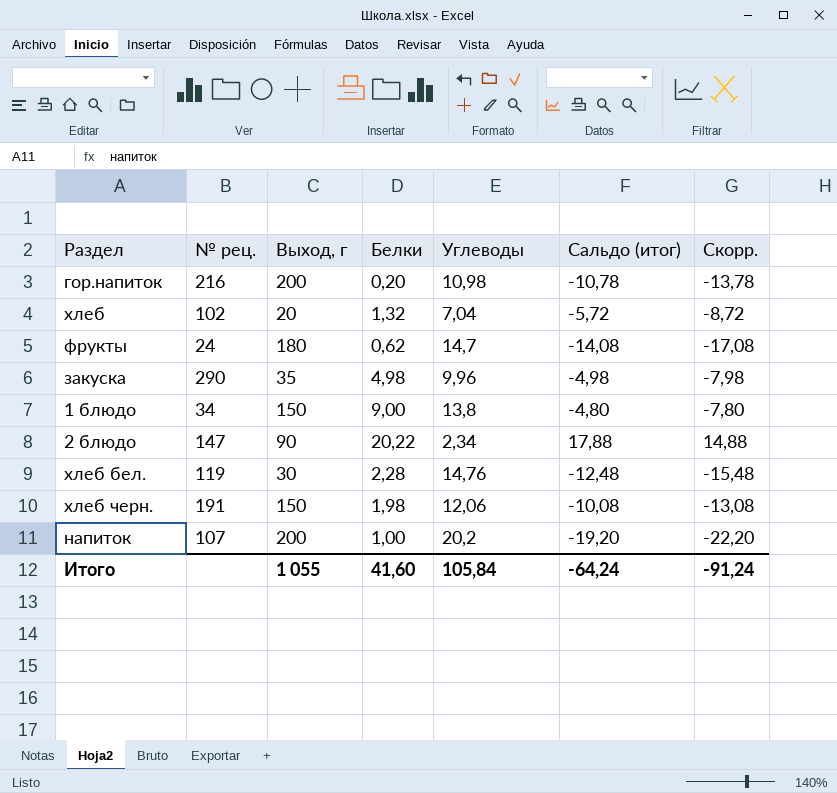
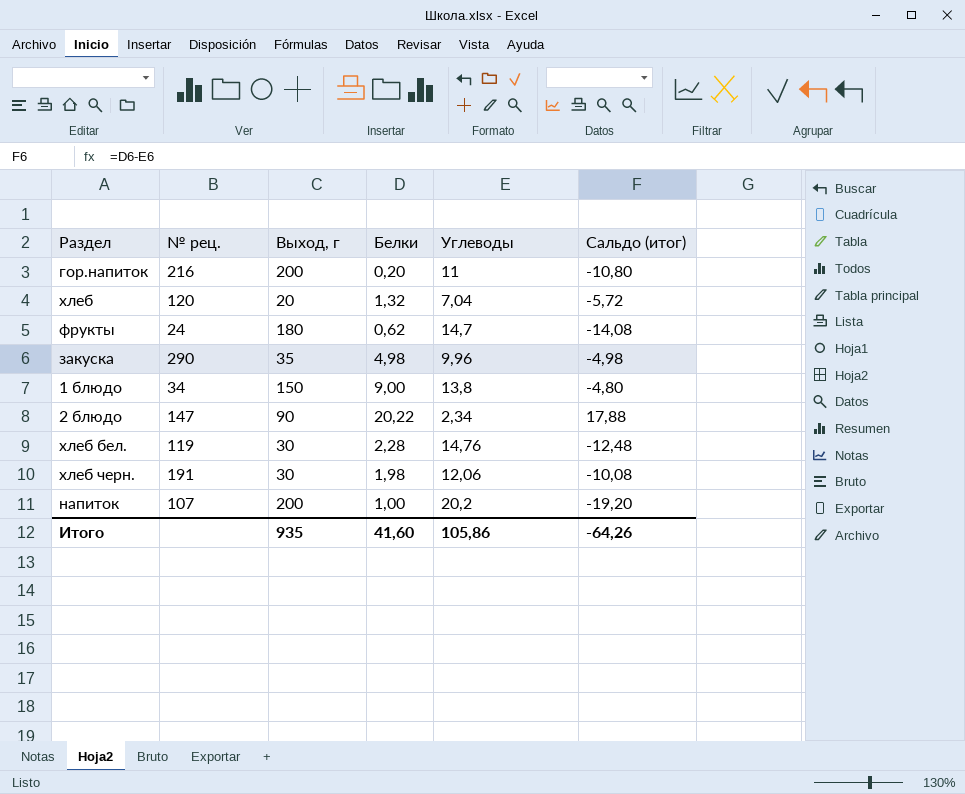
column Скорр. | formula: [Сальдо (итог)] - 3 -> none
гор.напиток | Углеводы: 10,98 -> 11
гор.напиток | Сальдо (итог): -10,78 -> -10,80
хлеб | № рец.: 102 -> 120
хлеб черн. | Выход, г: 150 -> 30
Итого | Выход, г: 1 055 -> 935
Итого | Углеводы: 105,84 -> 105,86
Итого | Сальдо (итог): -64,24 -> -64,26

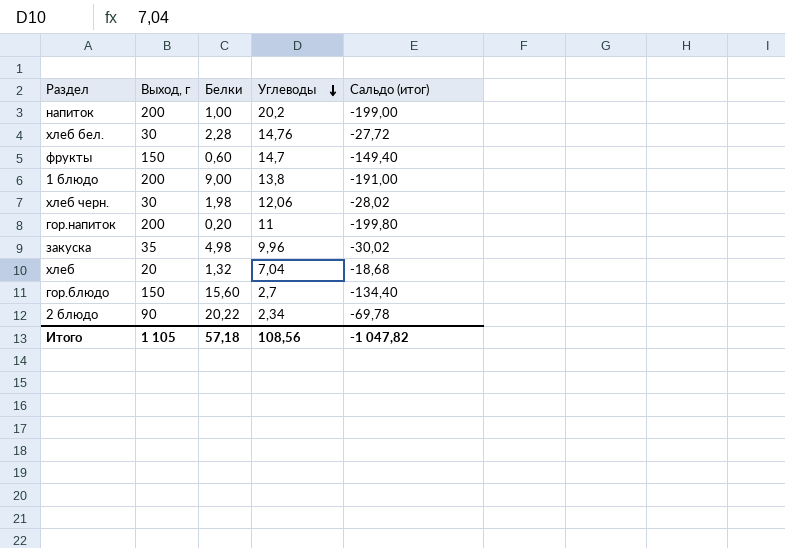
row order: none -> Углеводы descending
column № рец. | position: 2 -> none
column Сальдо (итог) | formula: [Белки] - [Углеводы] -> [Белки] - [Выход, г]
фрукты | Выход, г: 180 -> 150
фрукты | Белки: 0,62 -> 0,60
1 блюдо | Выход, г: 150 -> 200
row гор.блюдо: none -> 150 | 15,60 | 2,7 | -134,40
Итого | Выход, г: 935 -> 1 105
Итого | Белки: 41,60 -> 57,18
Итого | Углеводы: 105,86 -> 108,56
Итого | Сальдо (итог): -64,26 -> -1 047,82

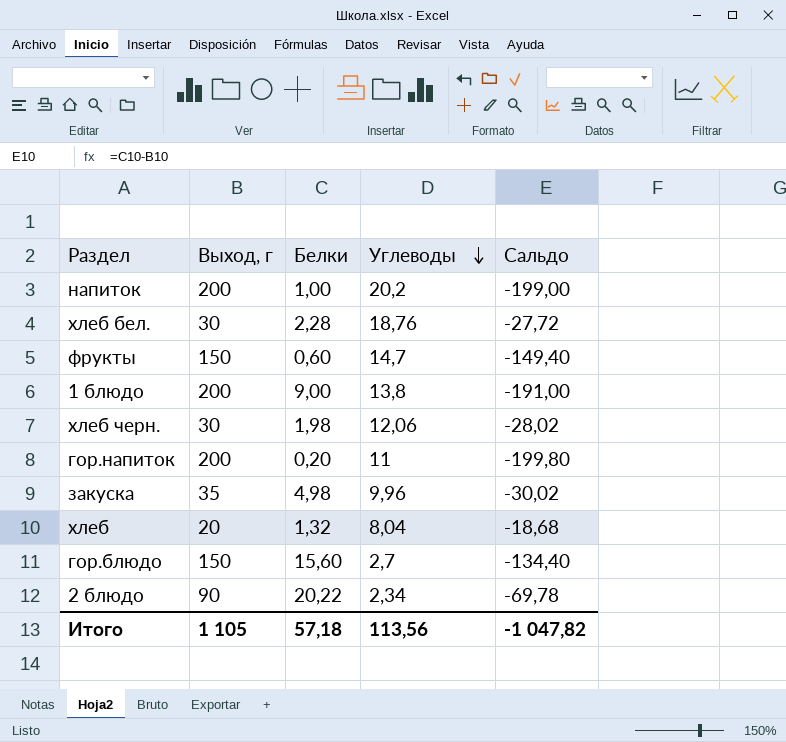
column name: Сальдо (итог) -> Сальдо
хлеб бел. | Углеводы: 14,76 -> 18,76
хлеб | Углеводы: 7,04 -> 8,04
Итого | Углеводы: 108,56 -> 113,56

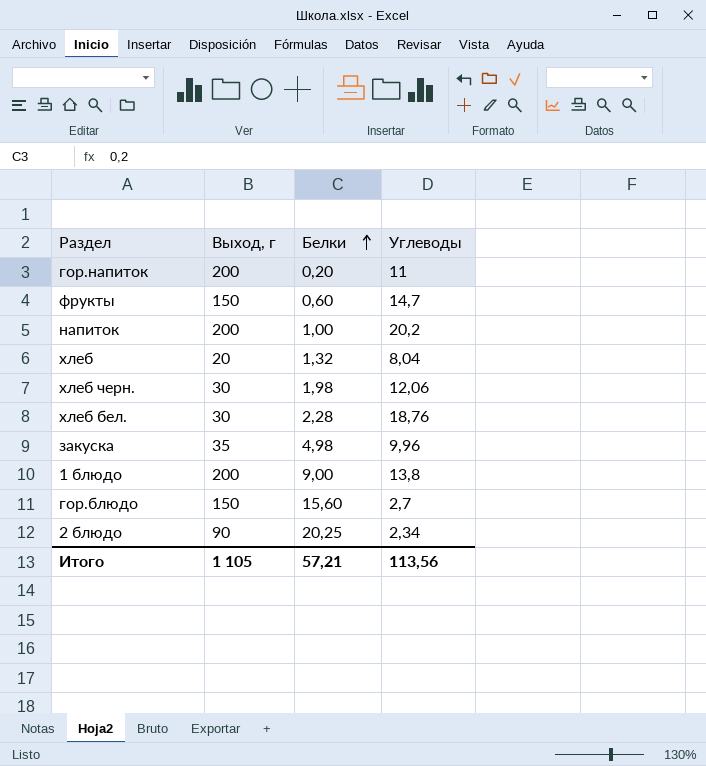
row order: Углеводы descending -> Белки ascending
column Сальдо | formula: [Белки] - [Выход, г] -> none
2 блюдо | Белки: 20,22 -> 20,25
Итого | Белки: 57,18 -> 57,21

